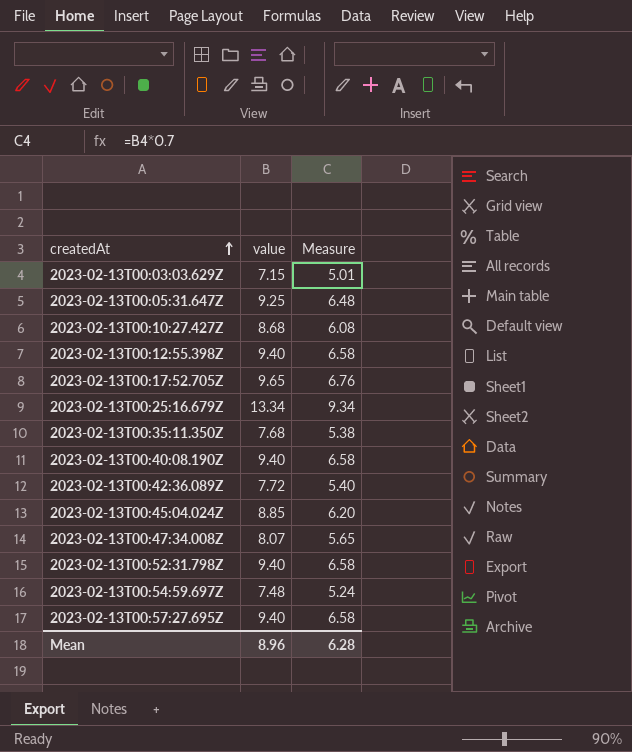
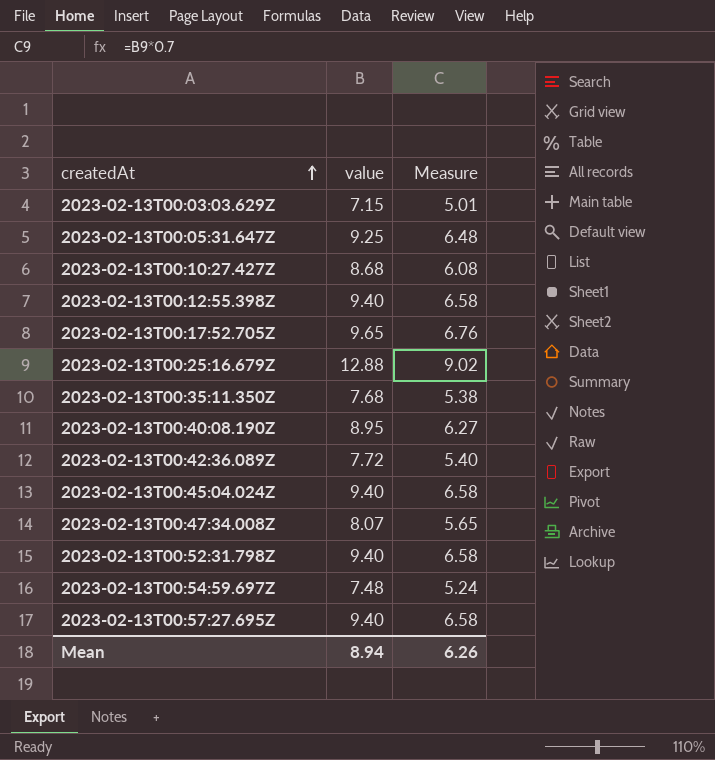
2023-02-13T00:25:16.679Z | value: 13.34 -> 12.88
2023-02-13T00:25:16.679Z | Measure: 9.34 -> 9.02
2023-02-13T00:40:08.190Z | value: 9.40 -> 8.95
2023-02-13T00:40:08.190Z | Measure: 6.58 -> 6.27
2023-02-13T00:45:04.024Z | value: 8.85 -> 9.40
2023-02-13T00:45:04.024Z | Measure: 6.20 -> 6.58
Mean | value: 8.96 -> 8.94
Mean | Measure: 6.28 -> 6.26

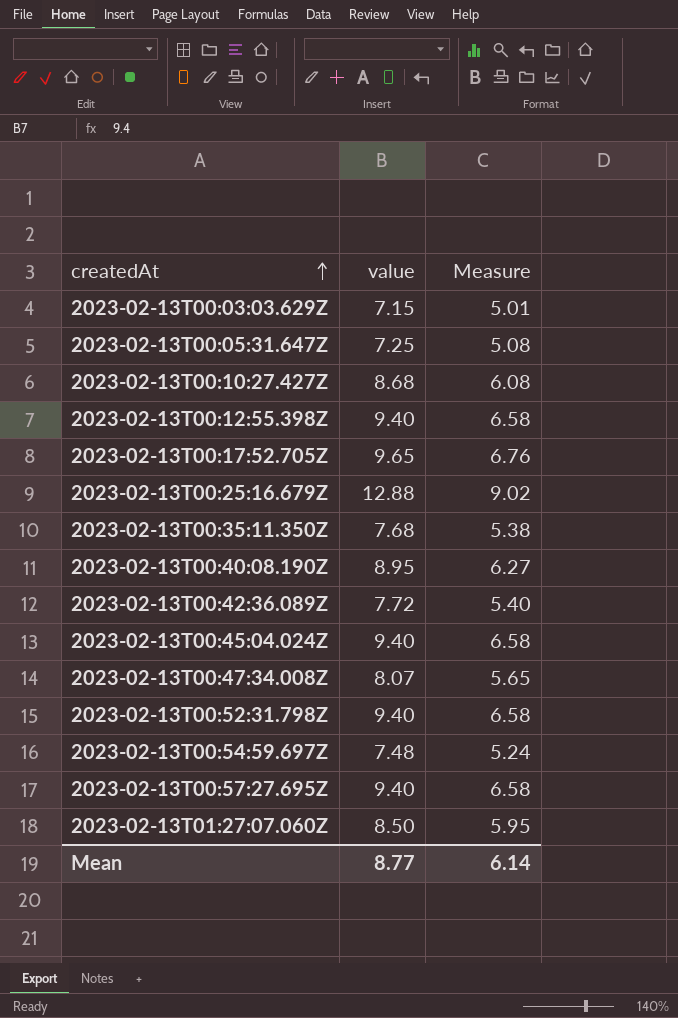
2023-02-13T00:05:31.647Z | value: 9.25 -> 7.25
2023-02-13T00:05:31.647Z | Measure: 6.48 -> 5.08
row 2023-02-13T01:27:07.060Z: none -> 8.50 | 5.95
Mean | value: 8.94 -> 8.77
Mean | Measure: 6.26 -> 6.14

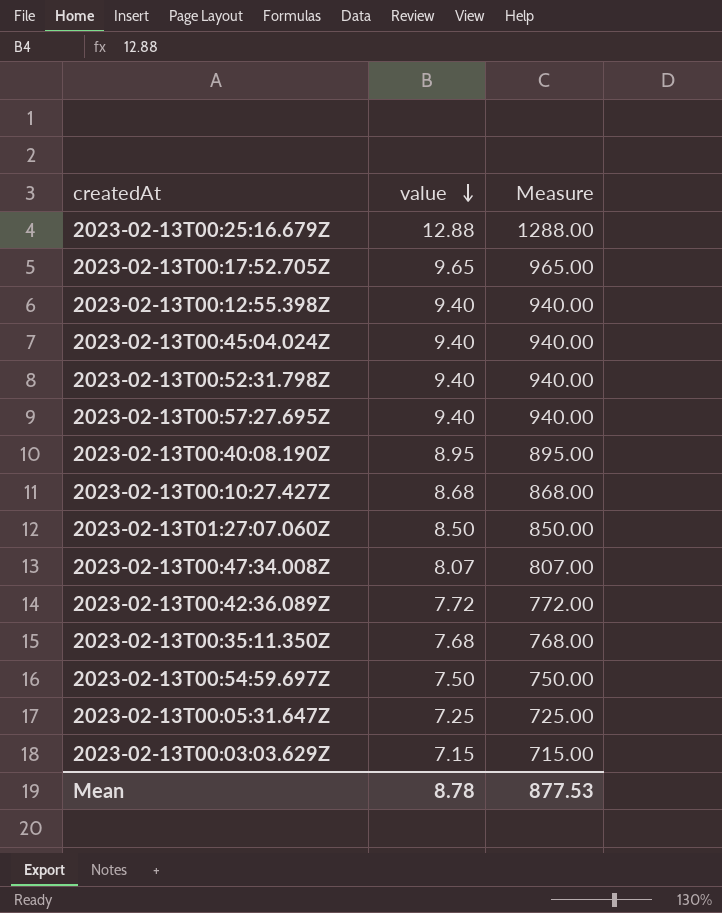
row order: createdAt ascending -> value descending
column Measure | formula: [value] * 0.7 -> [value] * 100
2023-02-13T00:54:59.697Z | value: 7.48 -> 7.50
Mean | value: 8.77 -> 8.78
Mean | Measure: 6.14 -> 877.53

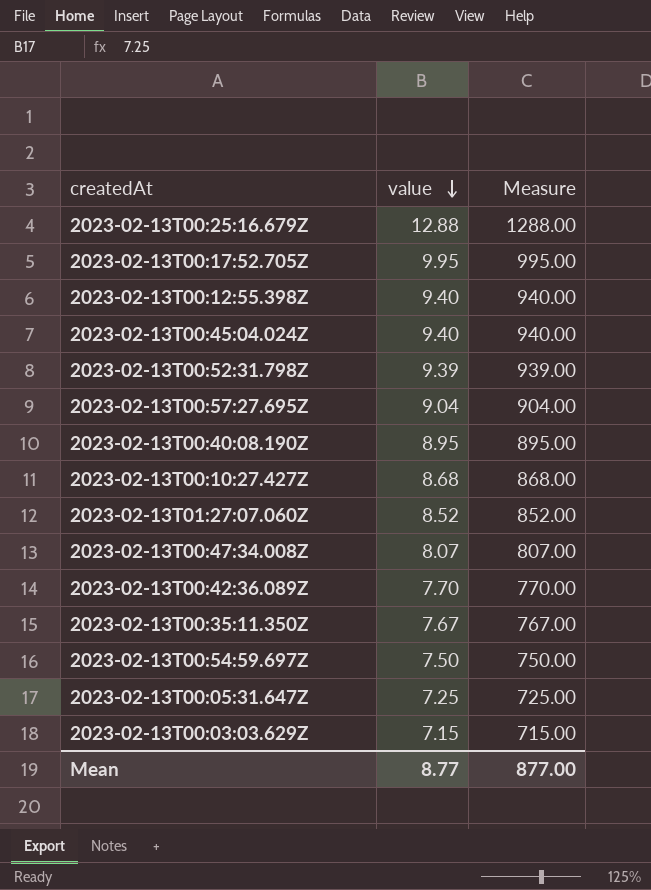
2023-02-13T00:17:52.705Z | value: 9.65 -> 9.95
2023-02-13T00:17:52.705Z | Measure: 965.00 -> 995.00
2023-02-13T00:52:31.798Z | value: 9.40 -> 9.39
2023-02-13T00:52:31.798Z | Measure: 940.00 -> 939.00
2023-02-13T00:57:27.695Z | value: 9.40 -> 9.04
2023-02-13T00:57:27.695Z | Measure: 940.00 -> 904.00
2023-02-13T01:27:07.060Z | value: 8.50 -> 8.52
2023-02-13T01:27:07.060Z | Measure: 850.00 -> 852.00
2023-02-13T00:42:36.089Z | value: 7.72 -> 7.70
2023-02-13T00:42:36.089Z | Measure: 772.00 -> 770.00
2023-02-13T00:35:11.350Z | value: 7.68 -> 7.67
2023-02-13T00:35:11.350Z | Measure: 768.00 -> 767.00
Mean | value: 8.78 -> 8.77
Mean | Measure: 877.53 -> 877.00

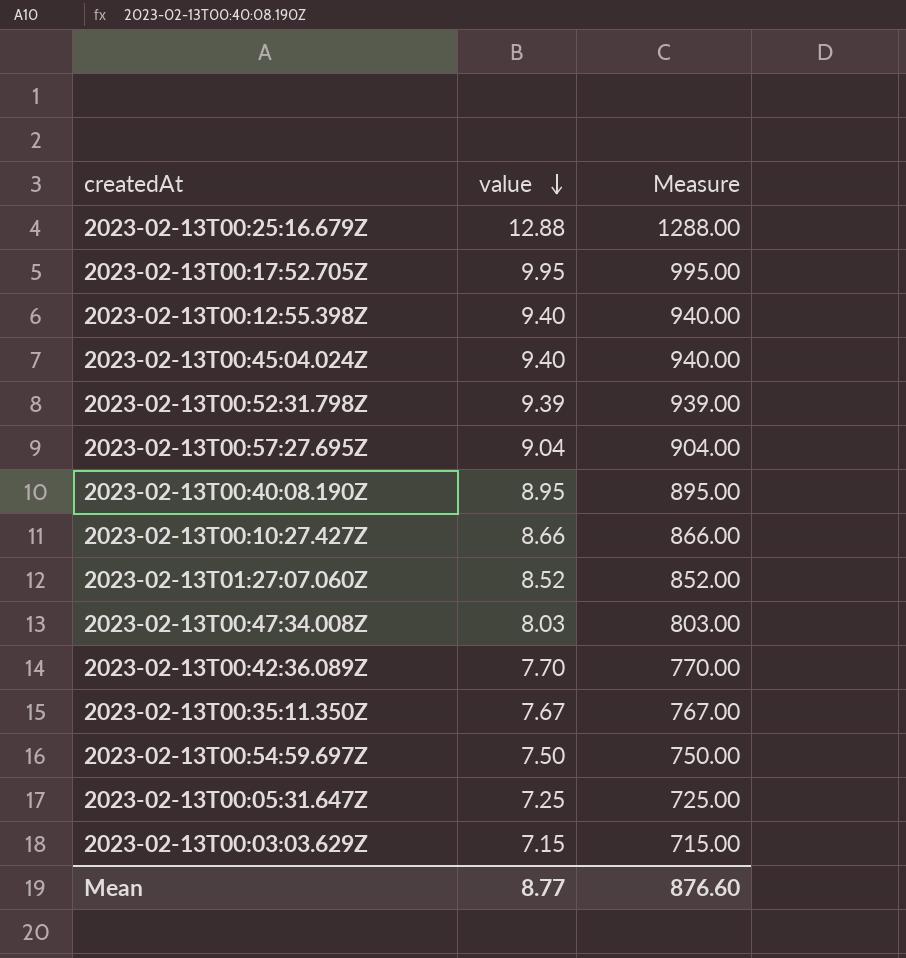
2023-02-13T00:10:27.427Z | value: 8.68 -> 8.66
2023-02-13T00:10:27.427Z | Measure: 868.00 -> 866.00
2023-02-13T00:47:34.008Z | value: 8.07 -> 8.03
2023-02-13T00:47:34.008Z | Measure: 807.00 -> 803.00
Mean | Measure: 877.00 -> 876.60

